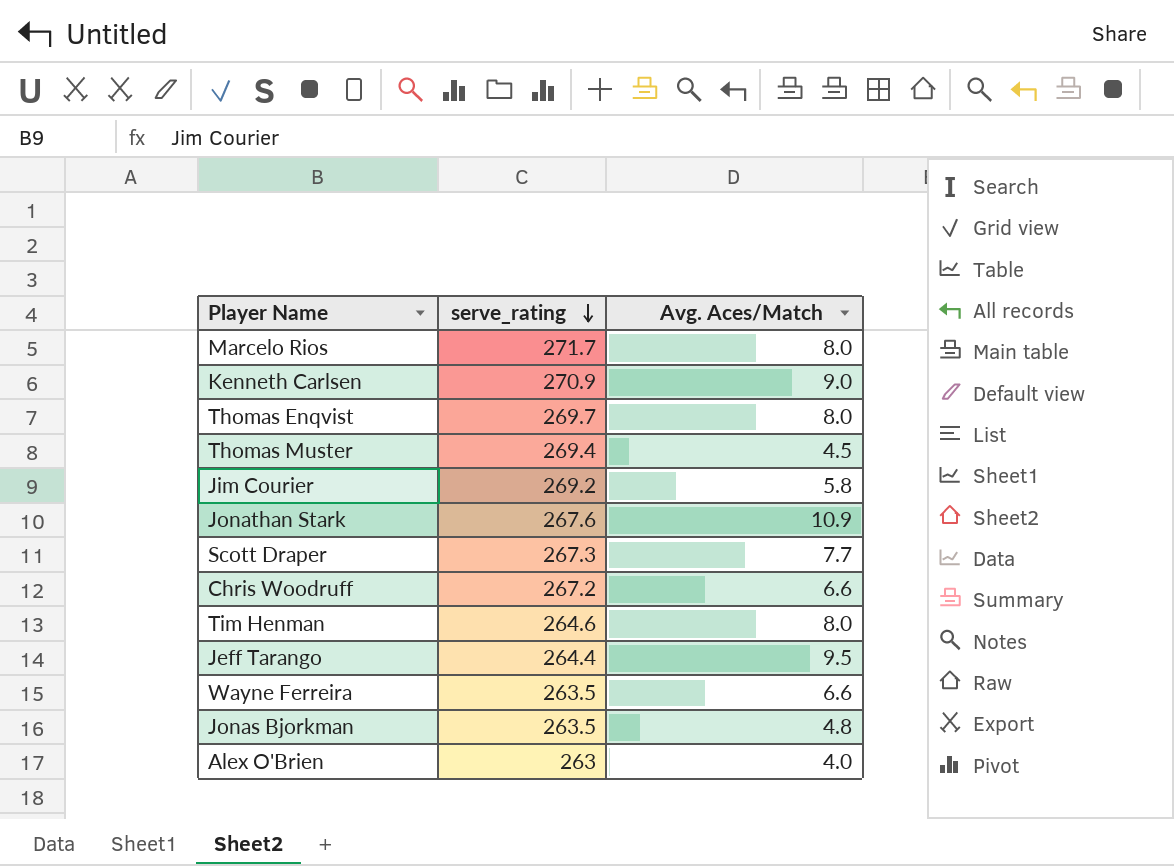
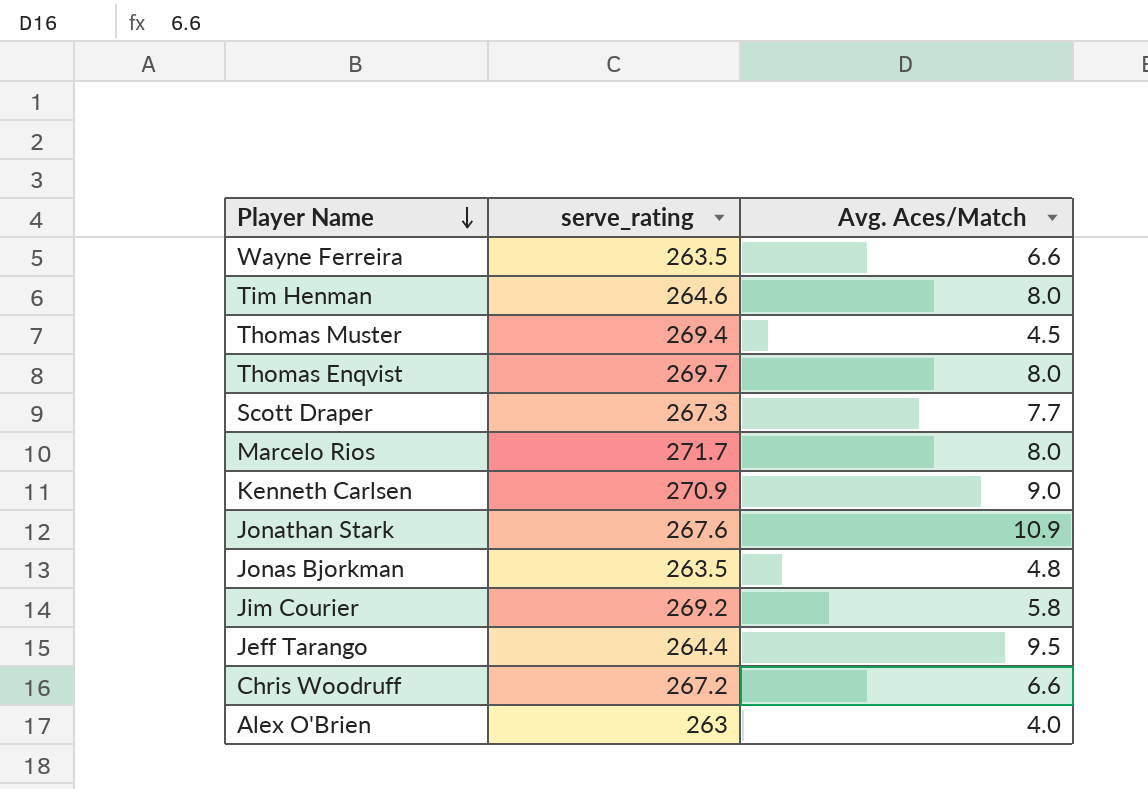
row order: serve_rating descending -> Player Name descending

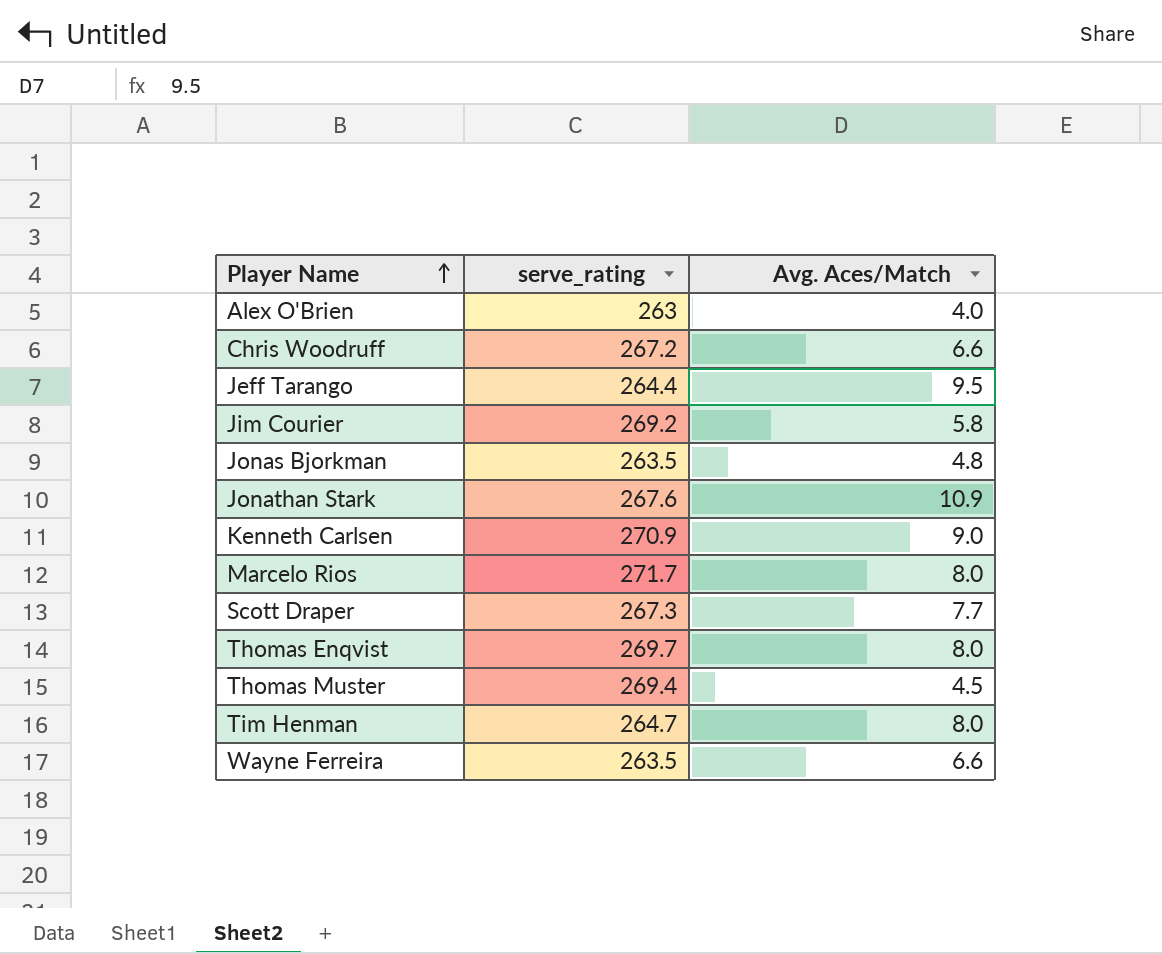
row order: Player Name descending -> Player Name ascending
Tim Henman | serve_rating: 264.6 -> 264.7

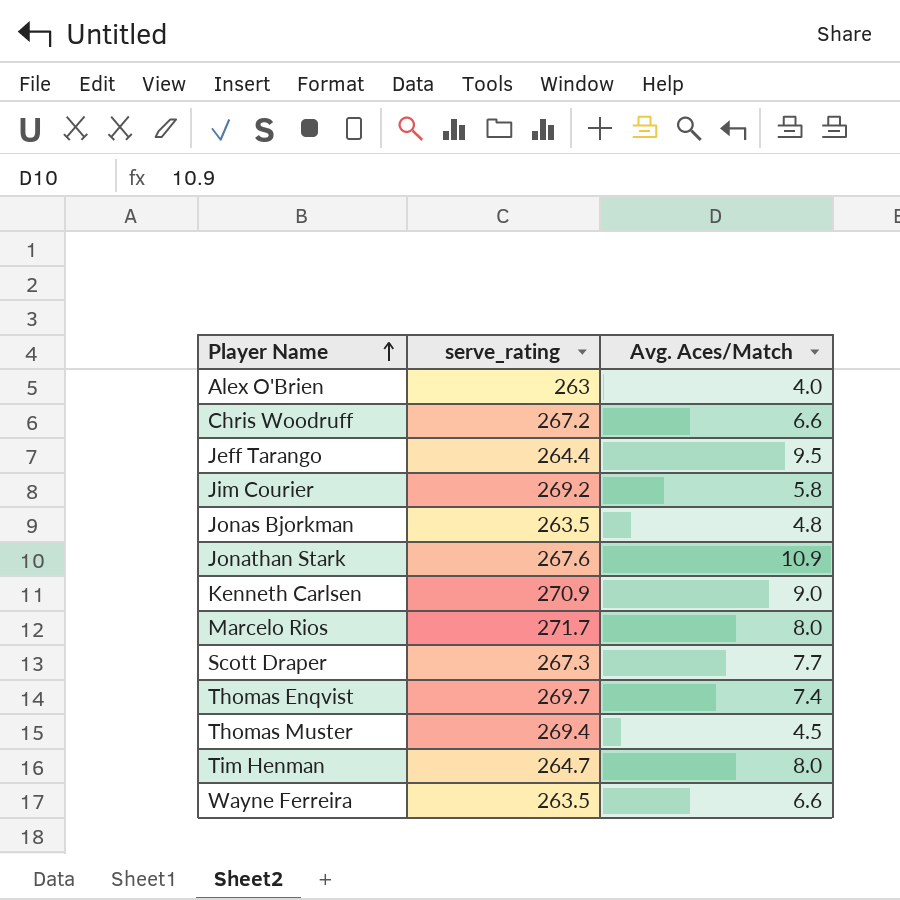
Thomas Enqvist | Avg. Aces/Match: 8.0 -> 7.4

